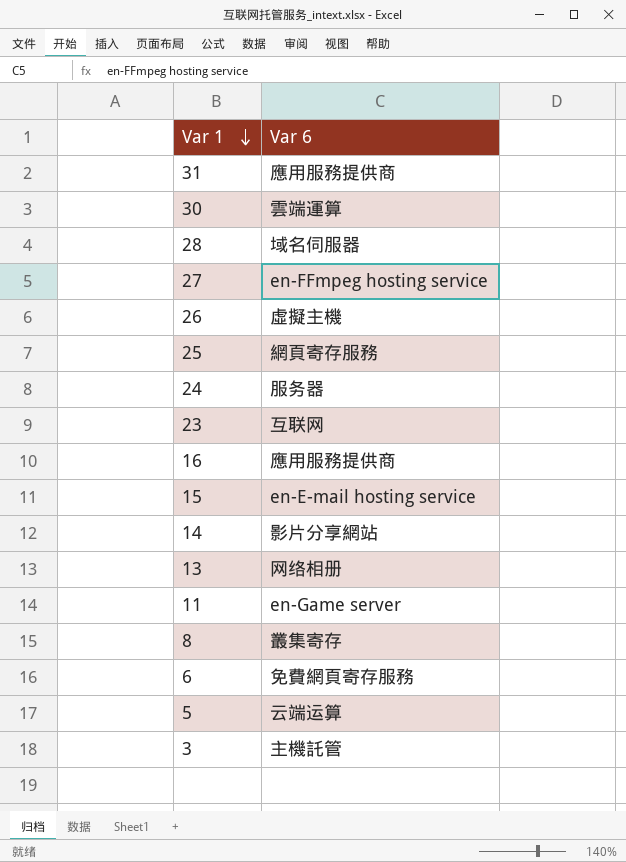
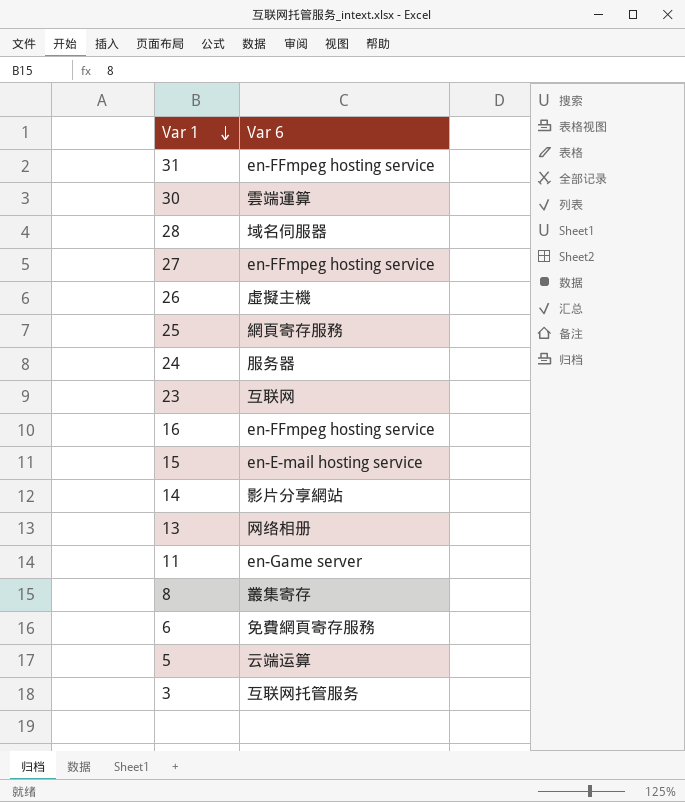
31 | Var 6: 應用服務提供商 -> en-FFmpeg hosting service
16 | Var 6: 應用服務提供商 -> en-FFmpeg hosting service
3 | Var 6: 主機託管 -> 互联网托管服务

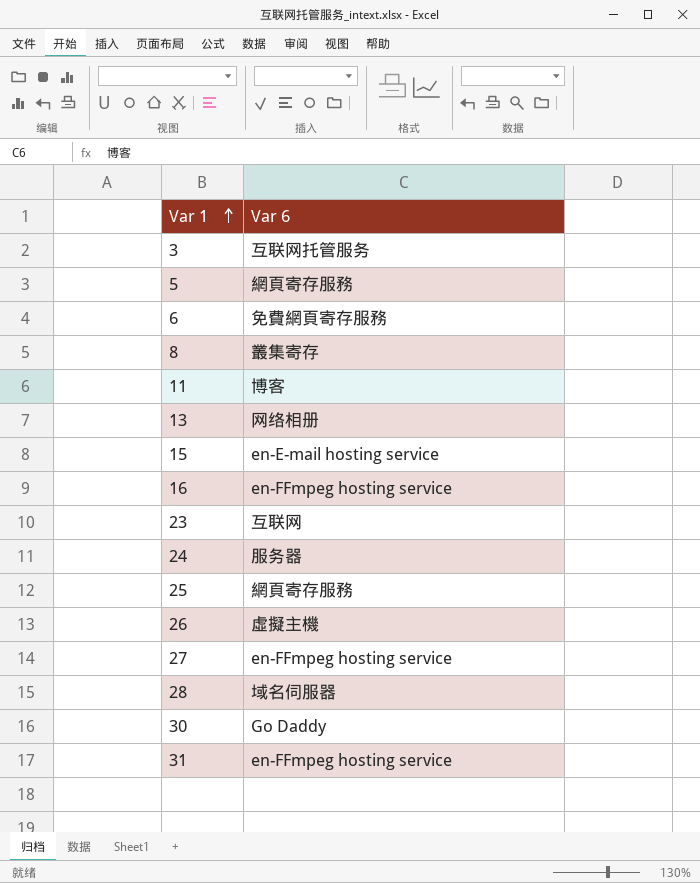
row order: Var 1 descending -> Var 1 ascending
row 14: 影片分享網站 -> none
5 | Var 6: 云端运算 -> 網頁寄存服務
11 | Var 6: en-Game server -> 博客
30 | Var 6: 雲端運算 -> Go Daddy

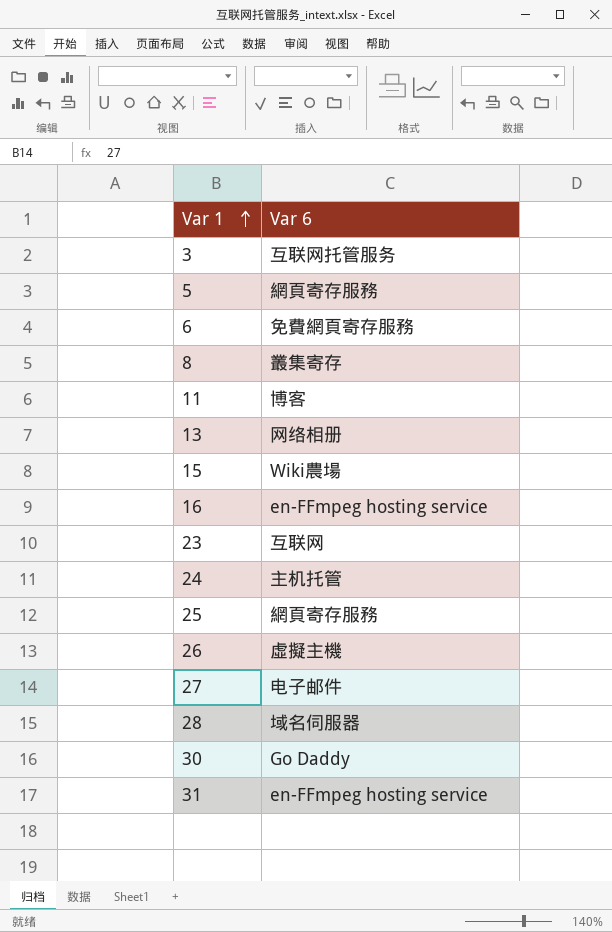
15 | Var 6: en-E-mail hosting service -> Wiki農場
24 | Var 6: 服务器 -> 主机托管
27 | Var 6: en-FFmpeg hosting service -> 电子邮件

